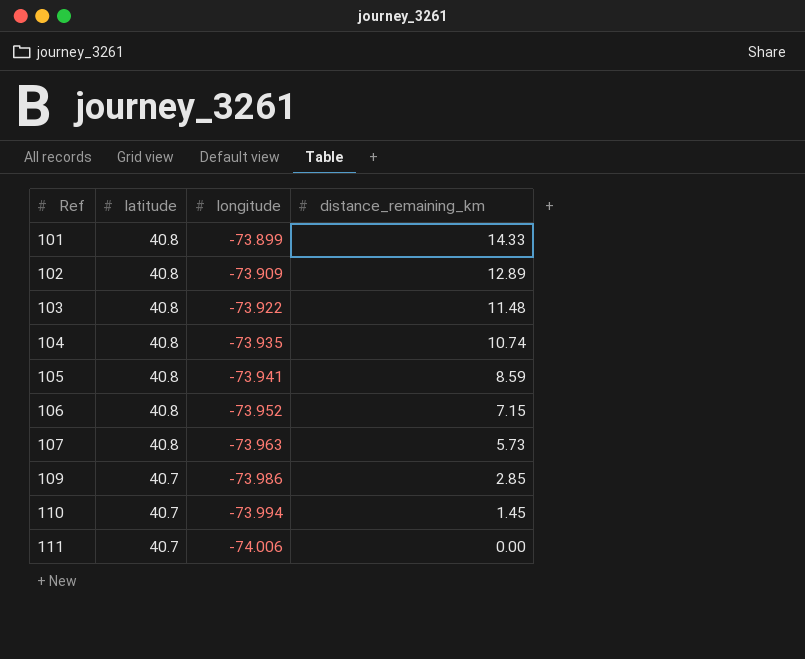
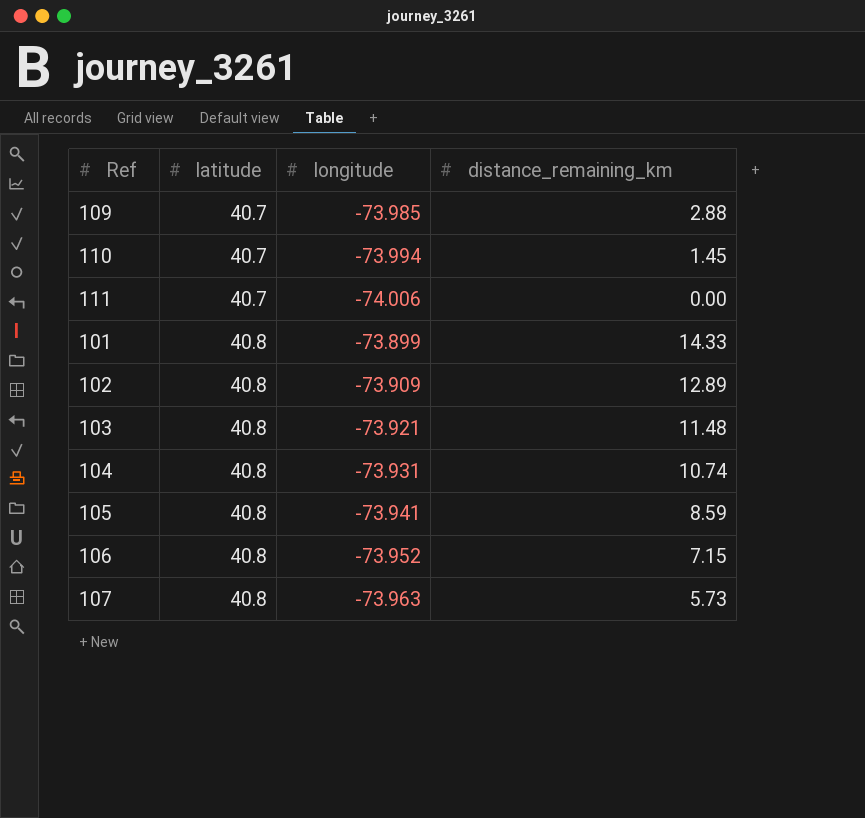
row order: Ref ascending -> latitude ascending
109 | longitude: -73.986 -> -73.985
109 | distance_remaining_km: 2.85 -> 2.88
103 | longitude: -73.922 -> -73.921
104 | longitude: -73.935 -> -73.931

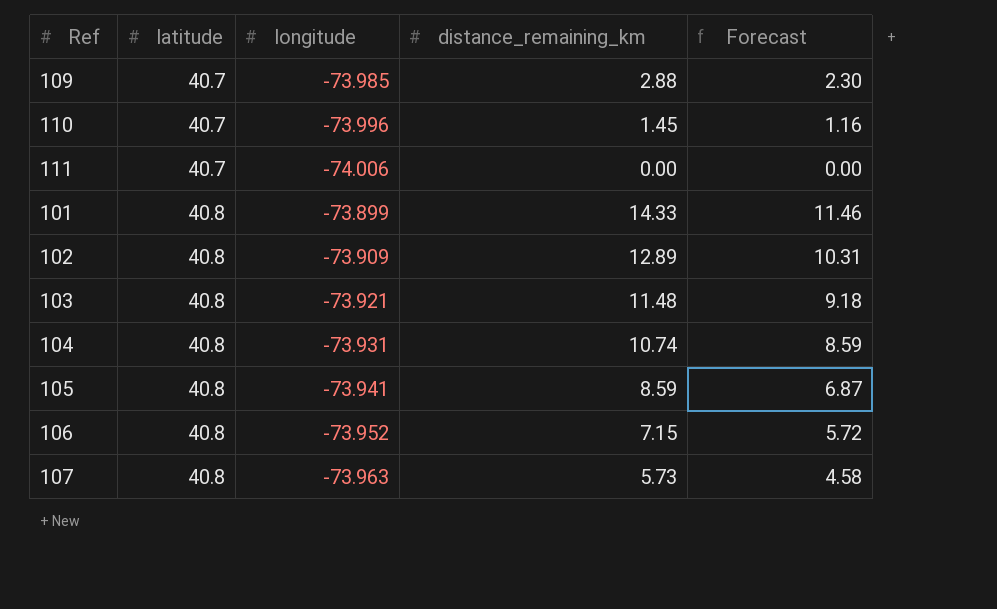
column Forecast | formula: none -> [distance_remaining_km] * 0.8
110 | longitude: -73.994 -> -73.996

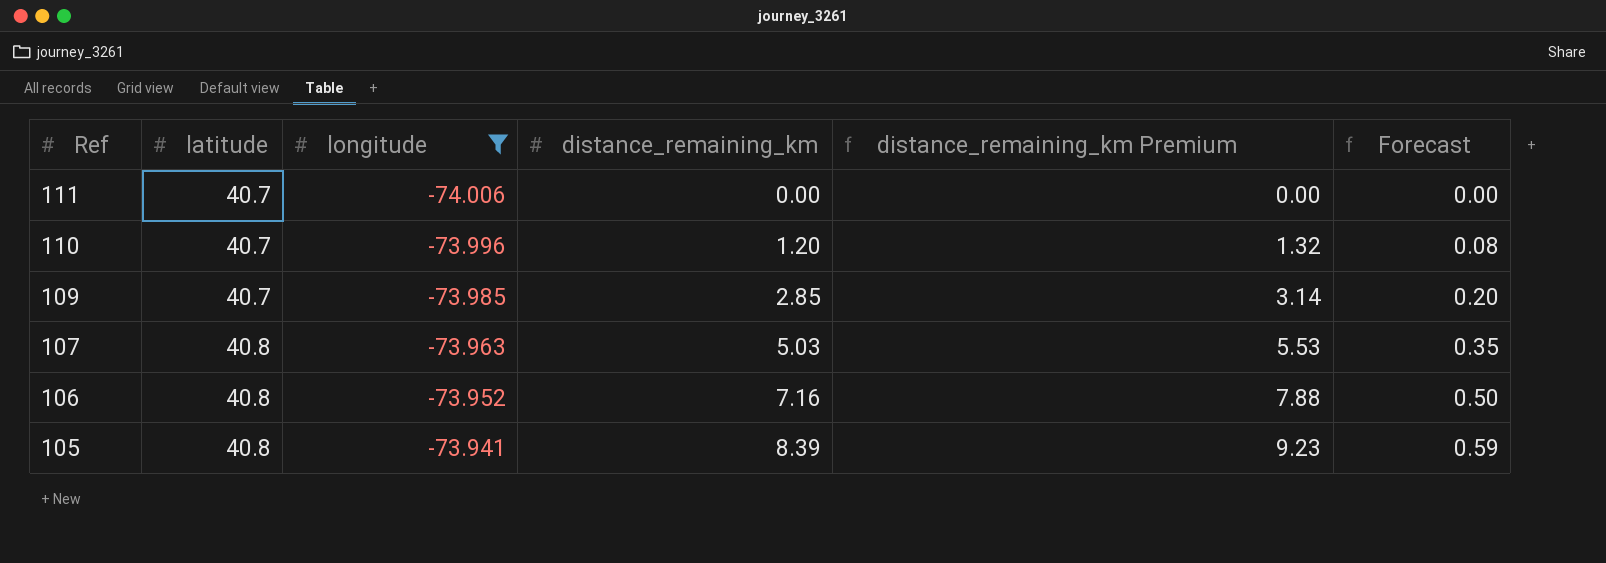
filter: none -> longitude <= -73.941
row order: latitude ascending -> Ref descending
column distance_remaining_km Premium | formula: none -> [distance_remaining_km] * 1.1
column Forecast | formula: [distance_remaining_km] * 0.8 -> [distance_remaining_km] * 0.07
110 | distance_remaining_km: 1.45 -> 1.20
109 | distance_remaining_km: 2.88 -> 2.85
107 | distance_remaining_km: 5.73 -> 5.03
106 | distance_remaining_km: 7.15 -> 7.16
105 | distance_remaining_km: 8.59 -> 8.39

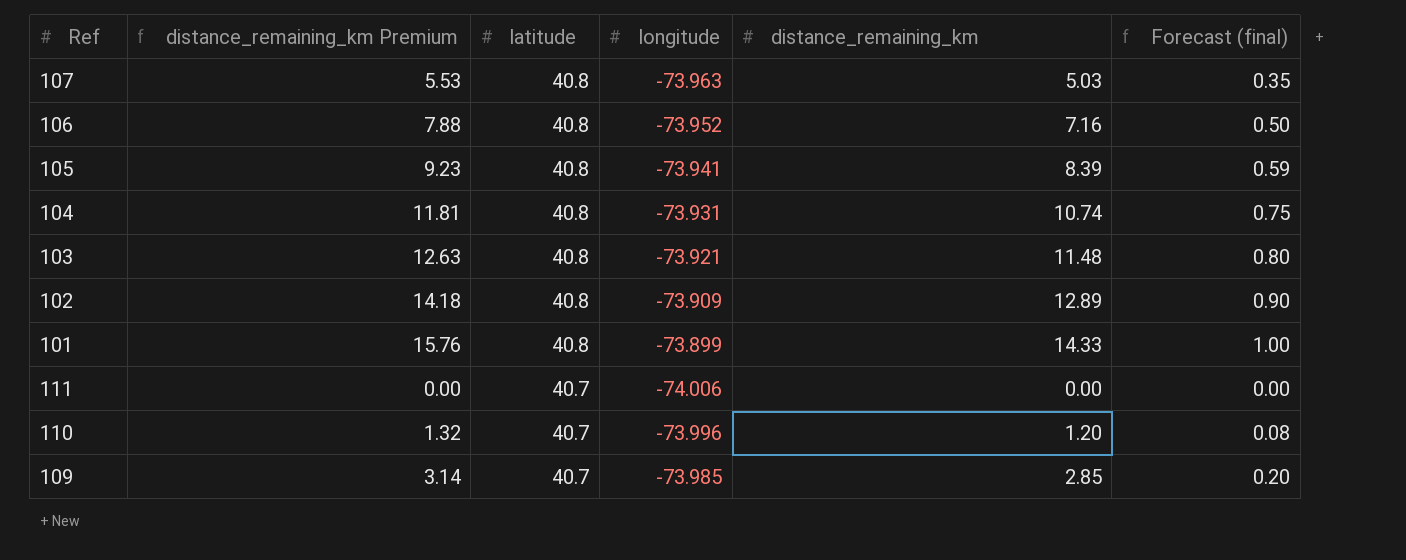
filter: longitude <= -73.941 -> none
row order: Ref descending -> latitude descending
column distance_remaining_km Premium | position: 5 -> 2
column name: Forecast -> Forecast (final)

